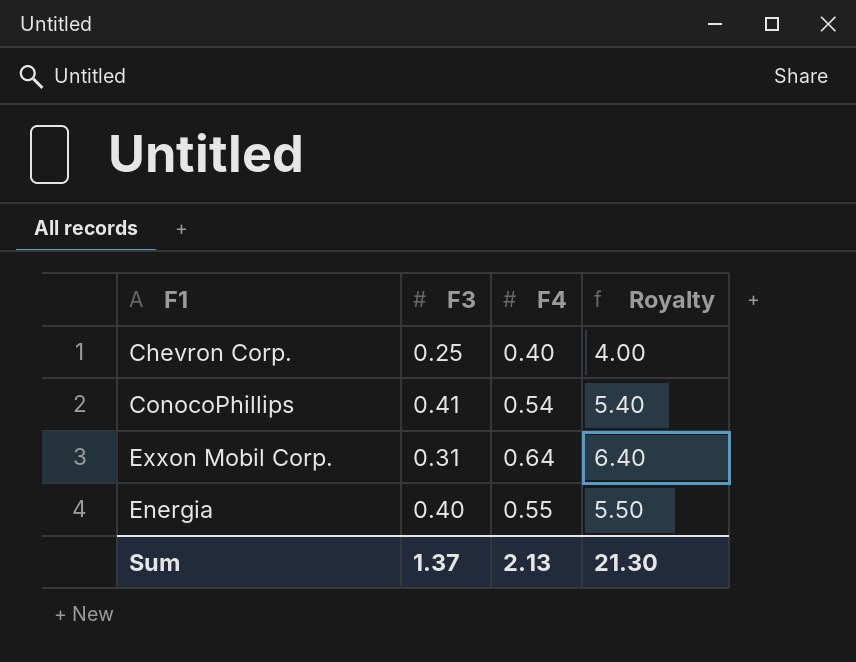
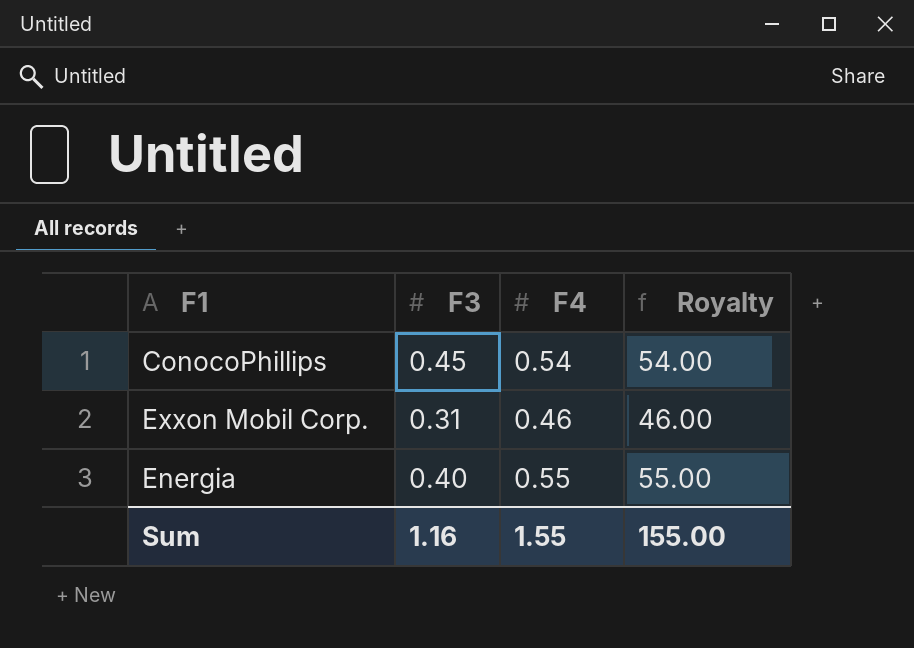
column Royalty | formula: [F4] * 10 -> [F4] * 100
row Chevron Corp.: 0.25 | 0.40 | 4.00 -> none
ConocoPhillips | F3: 0.41 -> 0.45
Exxon Mobil Corp. | F4: 0.64 -> 0.46
Sum | F3: 1.37 -> 1.16
Sum | F4: 2.13 -> 1.55
Sum | Royalty: 21.30 -> 155.00

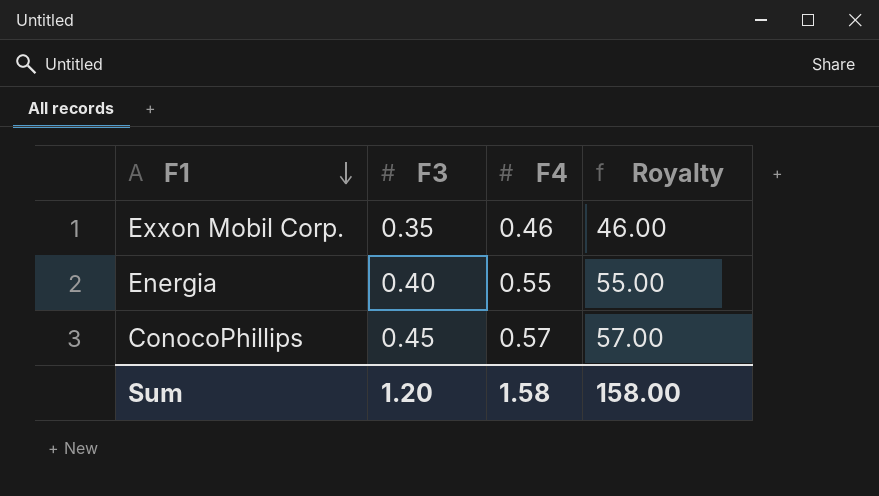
row order: none -> F1 descending
Exxon Mobil Corp. | F3: 0.31 -> 0.35
ConocoPhillips | F4: 0.54 -> 0.57
ConocoPhillips | Royalty: 54.00 -> 57.00
Sum | F3: 1.16 -> 1.20
Sum | F4: 1.55 -> 1.58
Sum | Royalty: 155.00 -> 158.00

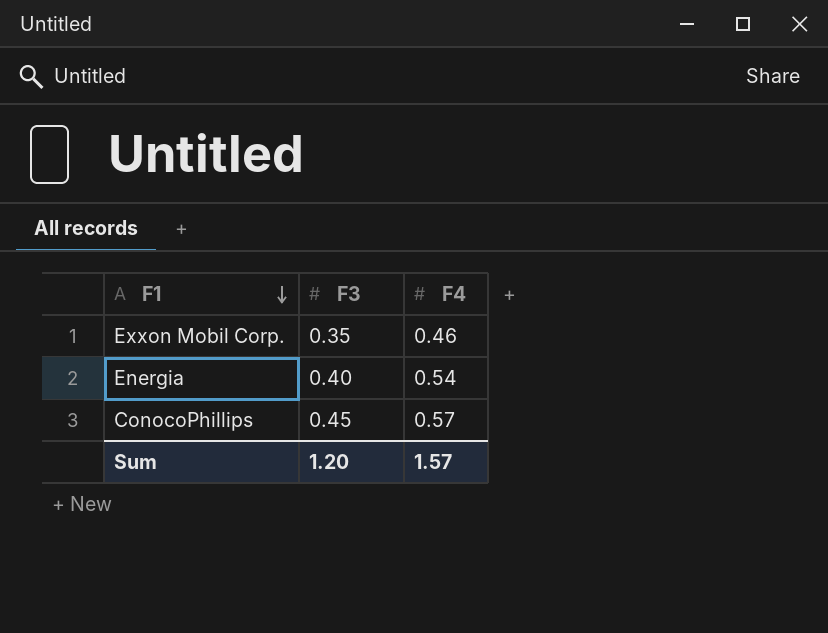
column Royalty | formula: [F4] * 100 -> none
Energia | F4: 0.55 -> 0.54
Sum | F4: 1.58 -> 1.57

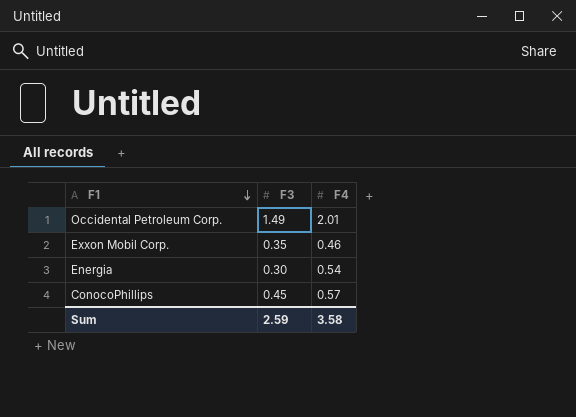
row Occidental Petroleum Corp.: none -> 1.49 | 2.01
Energia | F3: 0.40 -> 0.30
Sum | F3: 1.20 -> 2.59
Sum | F4: 1.57 -> 3.58

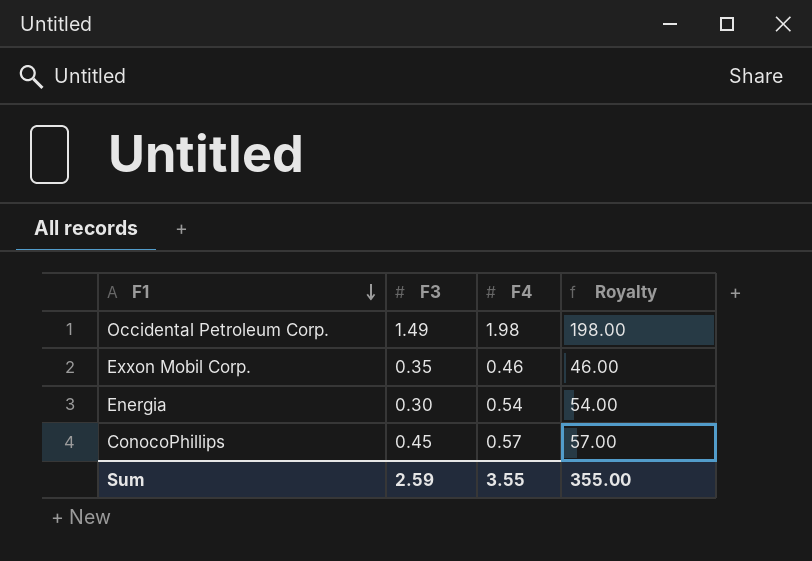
column Royalty | formula: none -> [F4] * 100
Occidental Petroleum Corp. | F4: 2.01 -> 1.98
Sum | F4: 3.58 -> 3.55

